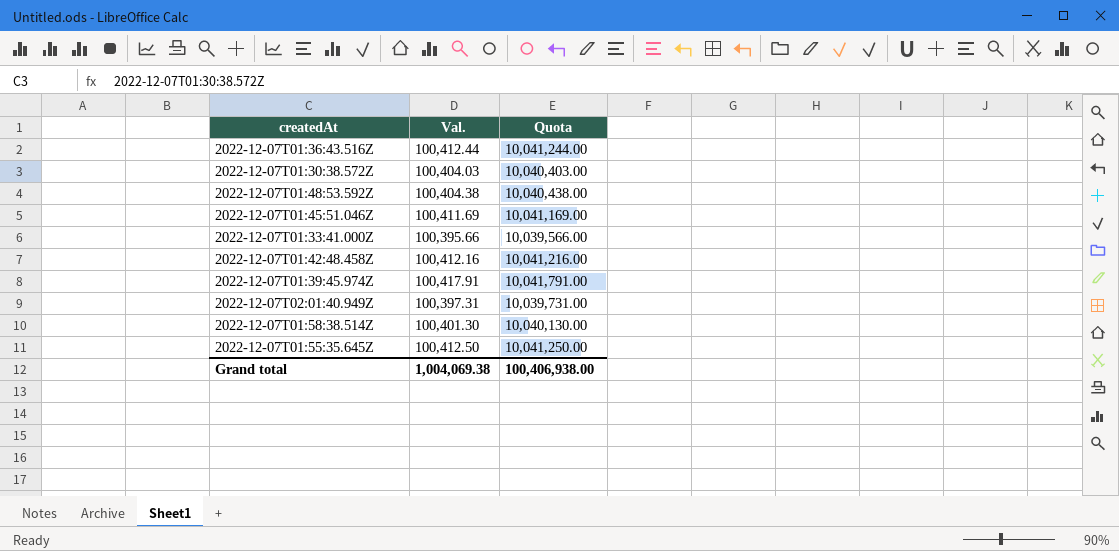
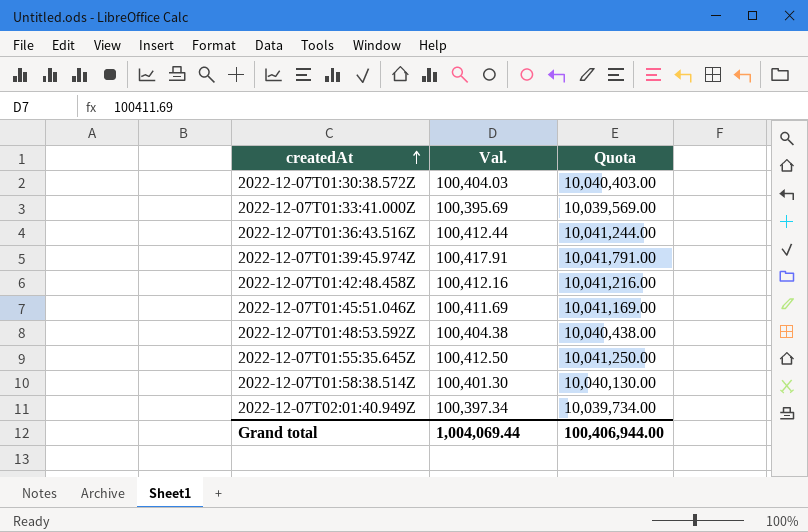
row order: none -> createdAt ascending
2022-12-07T01:33:41.000Z | Val.: 100,395.66 -> 100,395.69
2022-12-07T01:33:41.000Z | Quota: 10,039,566.00 -> 10,039,569.00
2022-12-07T02:01:40.949Z | Val.: 100,397.31 -> 100,397.34
2022-12-07T02:01:40.949Z | Quota: 10,039,731.00 -> 10,039,734.00
Grand total | Val.: 1,004,069.38 -> 1,004,069.44
Grand total | Quota: 100,406,938.00 -> 100,406,944.00

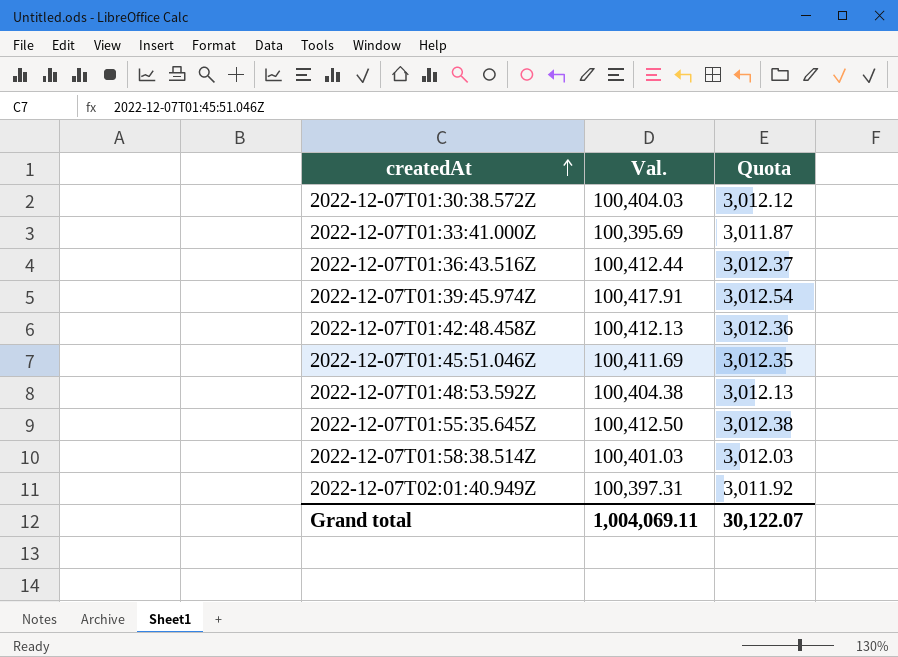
column Quota | formula: [Val.] * 100 -> [Val.] * 0.03
2022-12-07T01:42:48.458Z | Val.: 100,412.16 -> 100,412.13
2022-12-07T01:58:38.514Z | Val.: 100,401.30 -> 100,401.03
2022-12-07T02:01:40.949Z | Val.: 100,397.34 -> 100,397.31
Grand total | Val.: 1,004,069.44 -> 1,004,069.11
Grand total | Quota: 100,406,944.00 -> 30,122.07

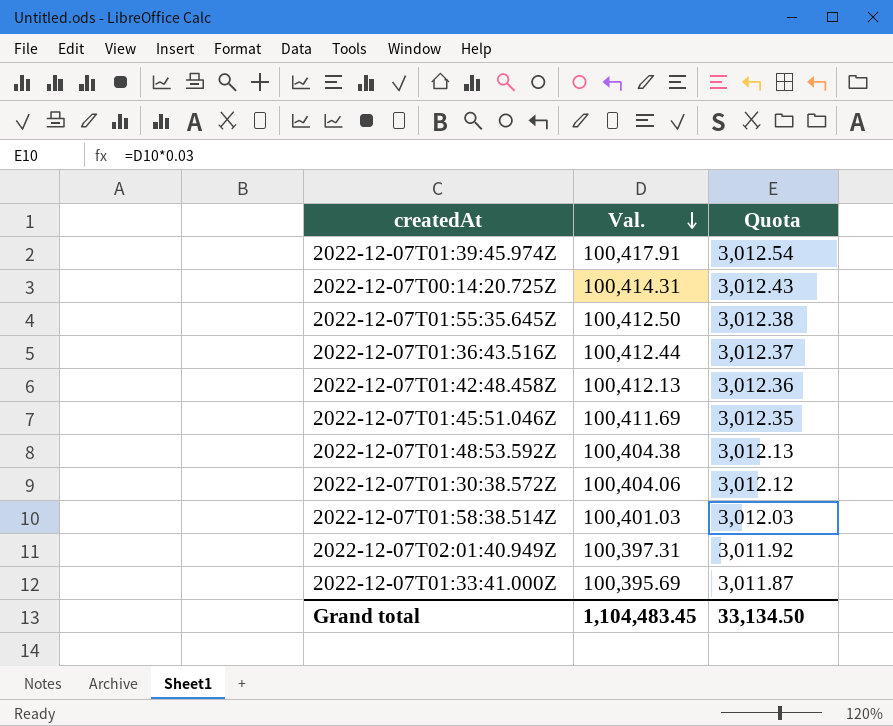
row order: createdAt ascending -> Val. descending
row 2022-12-07T00:14:20.725Z: none -> 100,414.31 | 3,012.43
2022-12-07T01:30:38.572Z | Val.: 100,404.03 -> 100,404.06
Grand total | Val.: 1,004,069.11 -> 1,104,483.45
Grand total | Quota: 30,122.07 -> 33,134.50

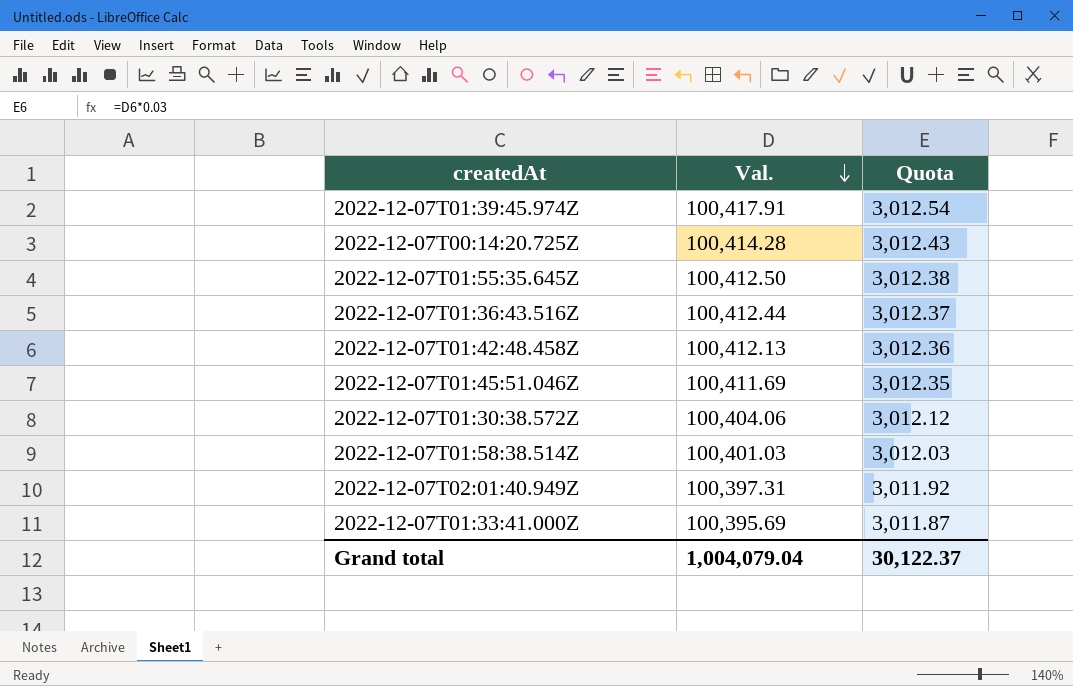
row 2022-12-07T01:48:53.592Z: 100,404.38 | 3,012.13 -> none
2022-12-07T00:14:20.725Z | Val.: 100,414.31 -> 100,414.28
Grand total | Val.: 1,104,483.45 -> 1,004,079.04
Grand total | Quota: 33,134.50 -> 30,122.37

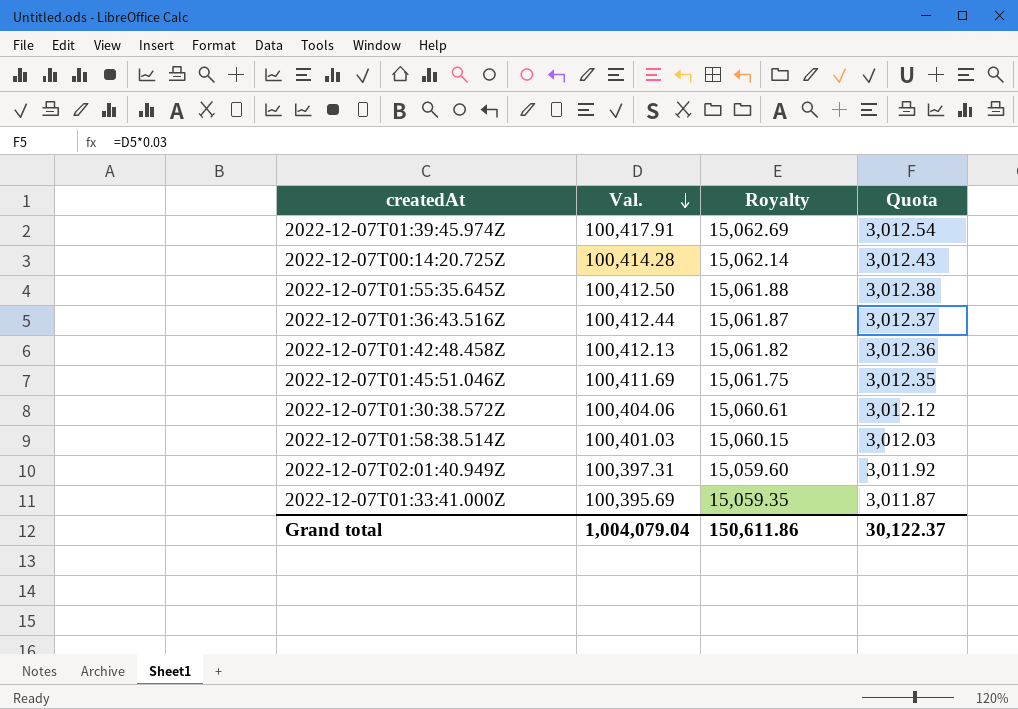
column Royalty | formula: none -> [Val.] * 0.15

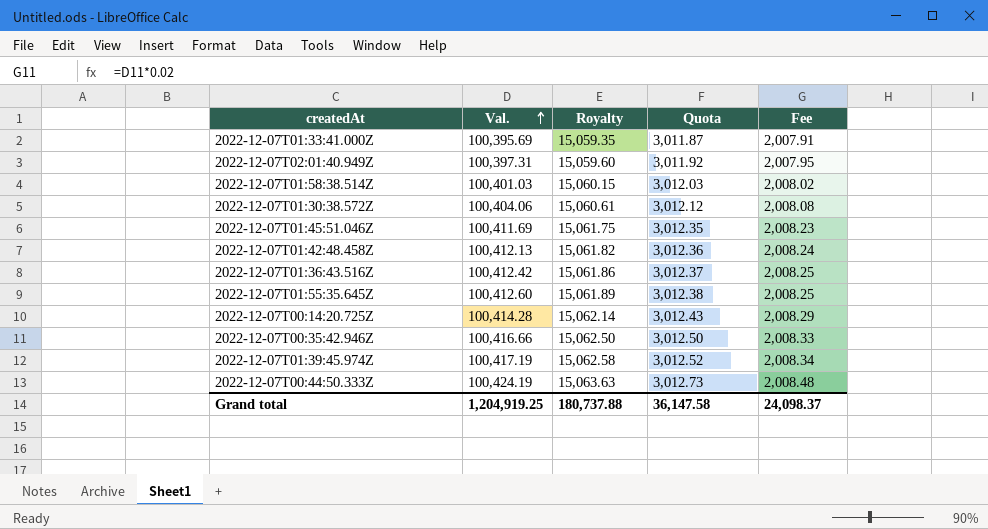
row order: Val. descending -> Val. ascending
column Fee | formula: none -> [Val.] * 0.02
2022-12-07T01:36:43.516Z | Val.: 100,412.44 -> 100,412.42
2022-12-07T01:36:43.516Z | Royalty: 15,061.87 -> 15,061.86
2022-12-07T01:55:35.645Z | Val.: 100,412.50 -> 100,412.60
2022-12-07T01:55:35.645Z | Royalty: 15,061.88 -> 15,061.89
row 2022-12-07T00:35:42.946Z: none -> 100,416.66 | 15,062.50 | 3,012.50 | 2,008.33
2022-12-07T01:39:45.974Z | Val.: 100,417.91 -> 100,417.19
2022-12-07T01:39:45.974Z | Royalty: 15,062.69 -> 15,062.58
2022-12-07T01:39:45.974Z | Quota: 3,012.54 -> 3,012.52
row 2022-12-07T00:44:50.333Z: none -> 100,424.19 | 15,063.63 | 3,012.73 | 2,008.48
Grand total | Val.: 1,004,079.04 -> 1,204,919.25
Grand total | Royalty: 150,611.86 -> 180,737.88
Grand total | Quota: 30,122.37 -> 36,147.58

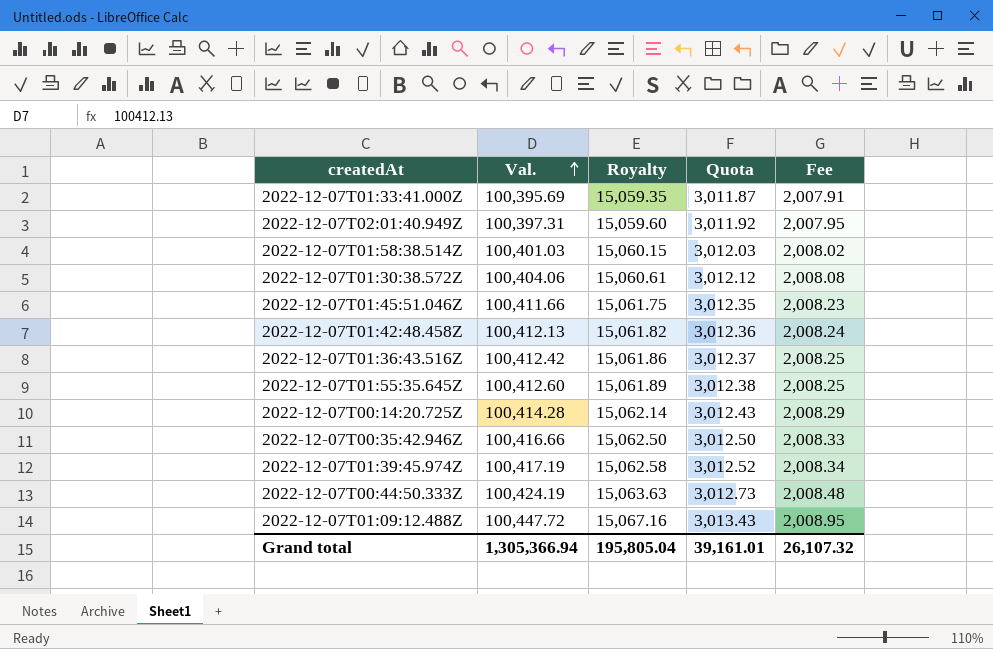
2022-12-07T01:45:51.046Z | Val.: 100,411.69 -> 100,411.66
row 2022-12-07T01:09:12.488Z: none -> 100,447.72 | 15,067.16 | 3,013.43 | 2,008.95
Grand total | Val.: 1,204,919.25 -> 1,305,366.94
Grand total | Royalty: 180,737.88 -> 195,805.04
Grand total | Quota: 36,147.58 -> 39,161.01
Grand total | Fee: 24,098.37 -> 26,107.32

